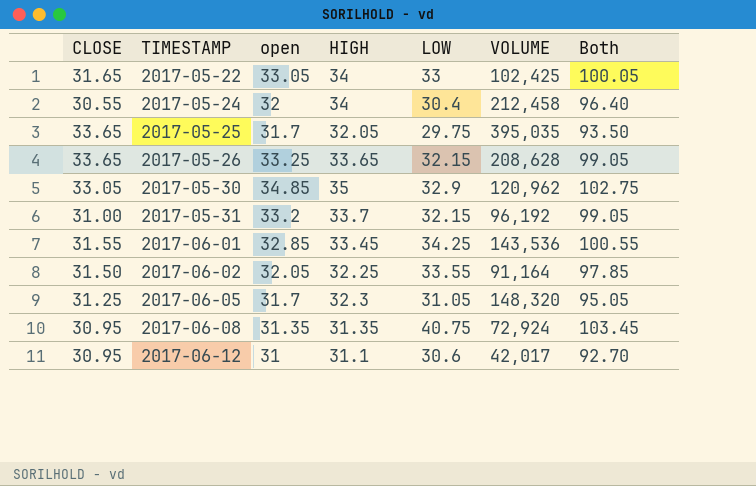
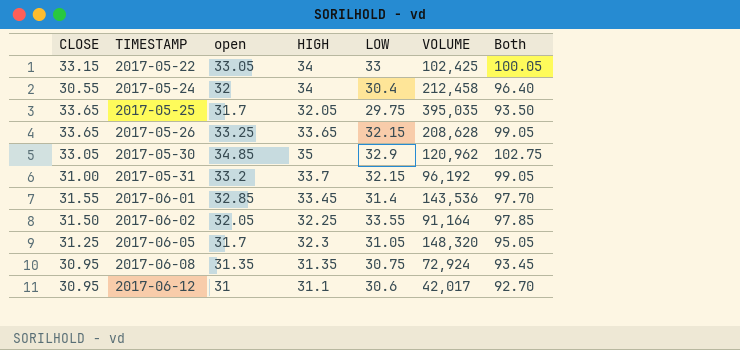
2017-05-22 | CLOSE: 31.65 -> 33.15
2017-06-01 | LOW: 34.25 -> 31.4
2017-06-01 | Both: 100.55 -> 97.70
2017-06-08 | LOW: 40.75 -> 30.75
2017-06-08 | Both: 103.45 -> 93.45

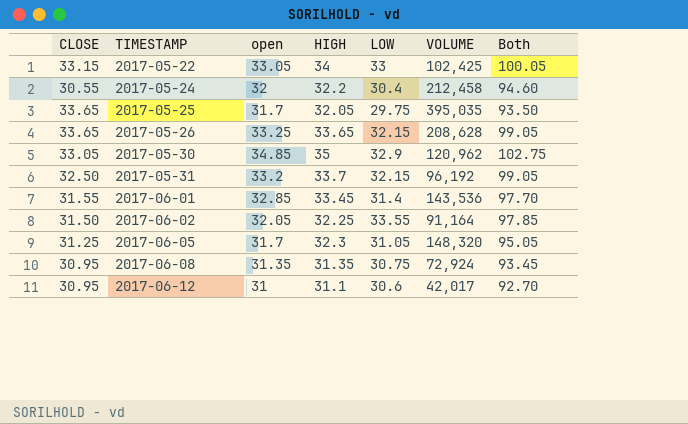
2017-05-24 | HIGH: 34 -> 32.2
2017-05-24 | Both: 96.40 -> 94.60
2017-05-31 | CLOSE: 31.00 -> 32.50

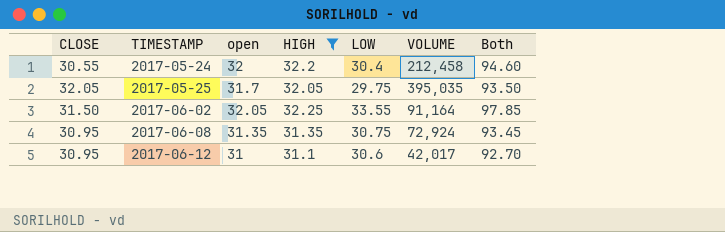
filter: none -> HIGH <= 32.25
2017-05-25 | CLOSE: 33.65 -> 32.05

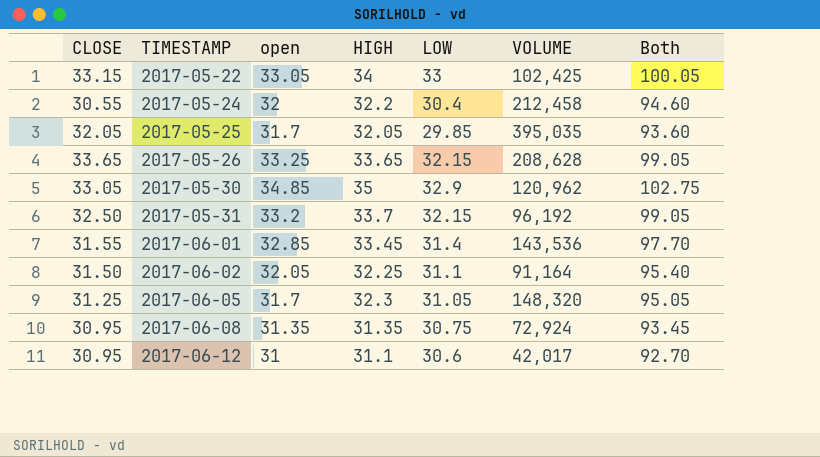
filter: HIGH <= 32.25 -> none
2017-05-25 | LOW: 29.75 -> 29.85
2017-05-25 | Both: 93.50 -> 93.60
2017-06-02 | LOW: 33.55 -> 31.1
2017-06-02 | Both: 97.85 -> 95.40

